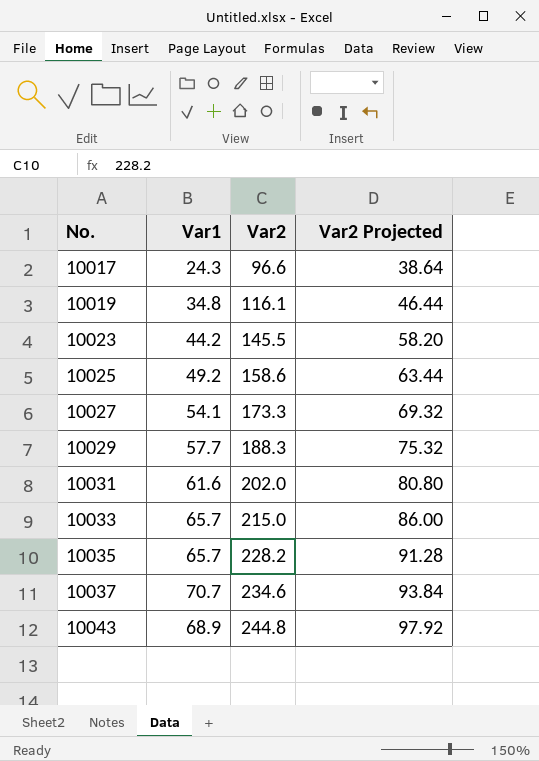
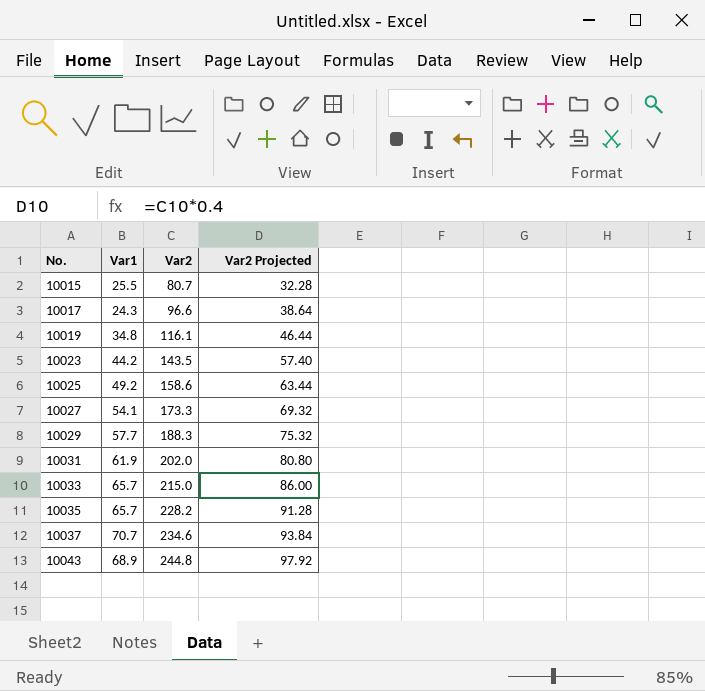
row 10015: none -> 25.5 | 80.7 | 32.28
10023 | Var2: 145.5 -> 143.5
10023 | Var2 Projected: 58.20 -> 57.40
10031 | Var1: 61.6 -> 61.9

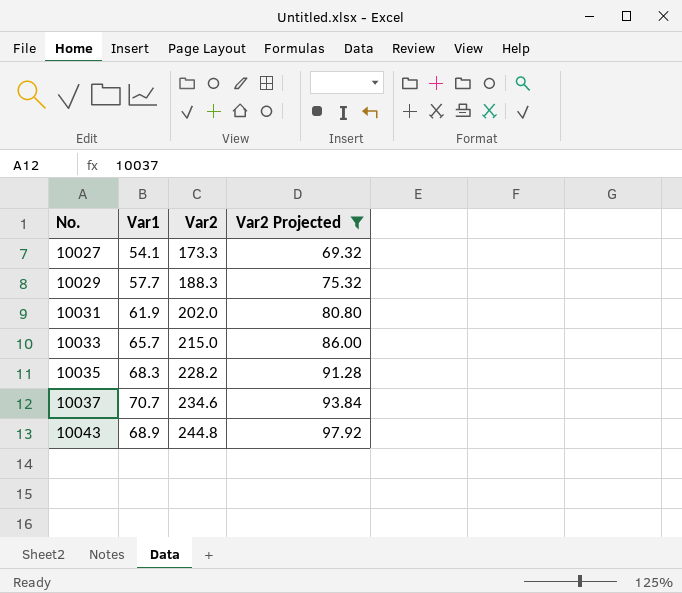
filter: none -> Var2 Projected >= 69.32
10035 | Var1: 65.7 -> 68.3

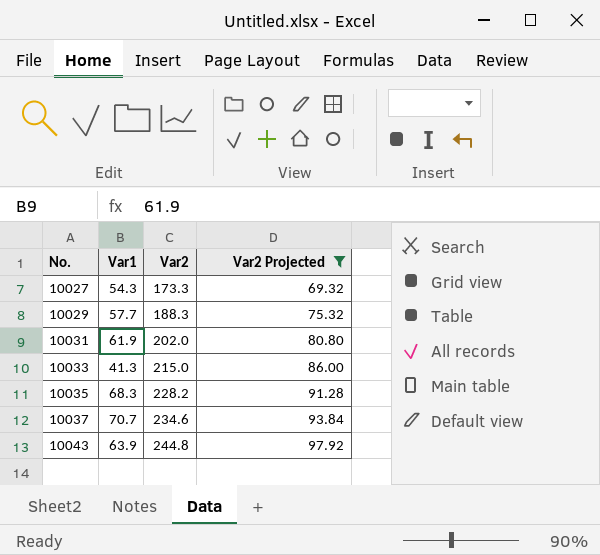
10027 | Var1: 54.1 -> 54.3
10033 | Var1: 65.7 -> 41.3
10043 | Var1: 68.9 -> 63.9

